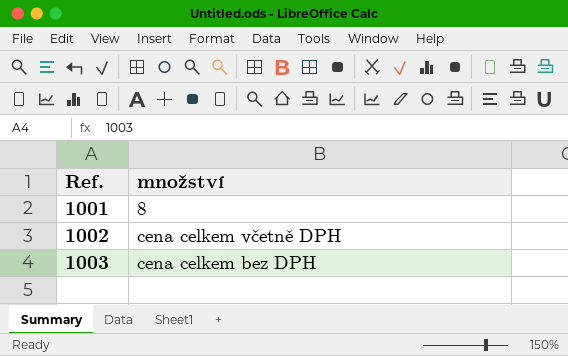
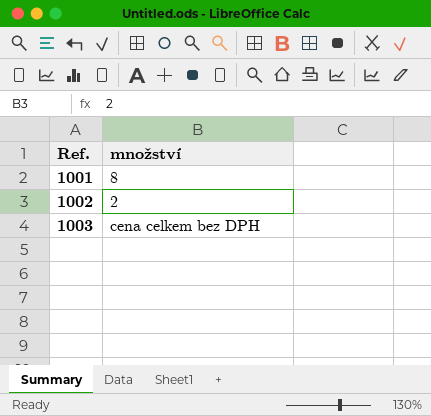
1002 | množství: cena celkem včetně DPH -> 2

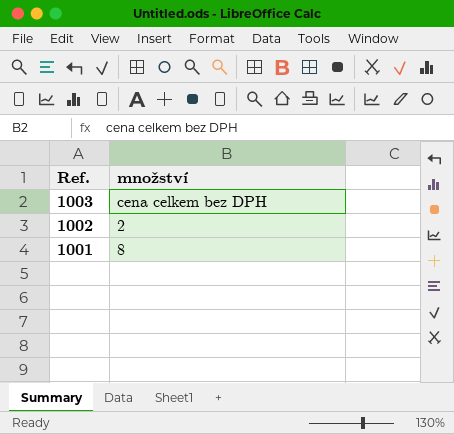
row order: Ref. ascending -> Ref. descending

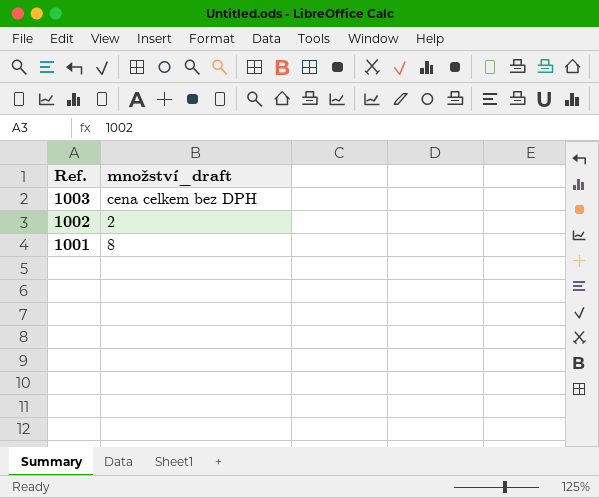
column name: množství -> množství_draft

